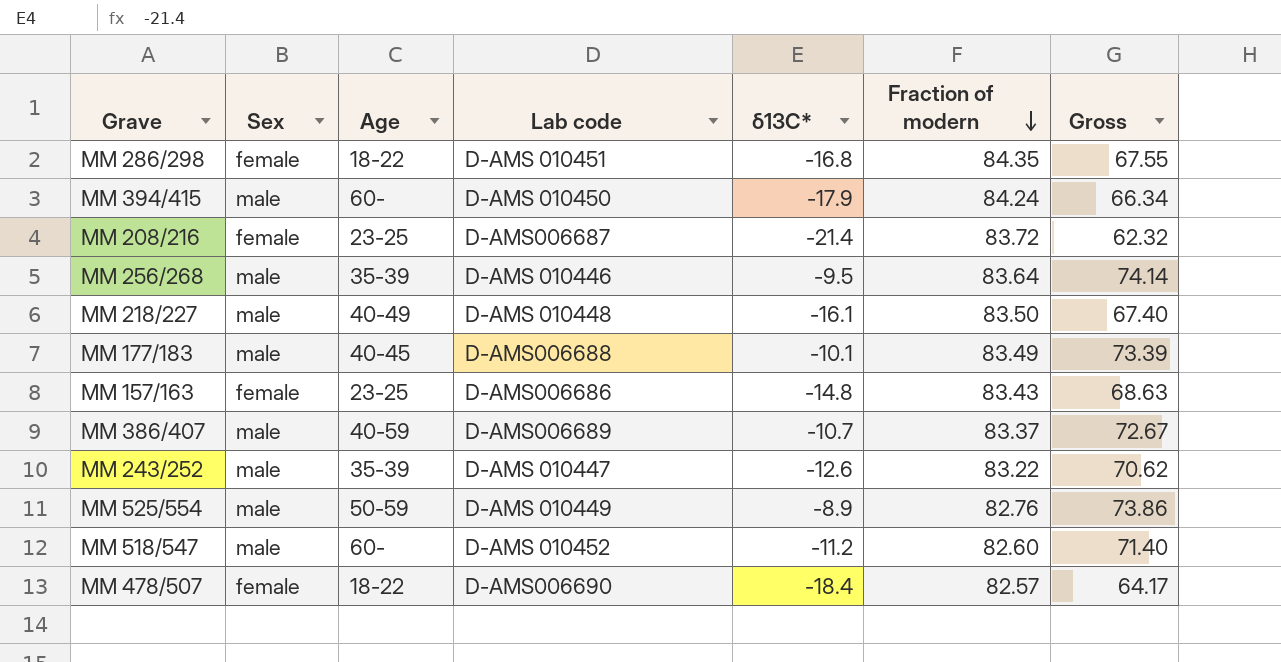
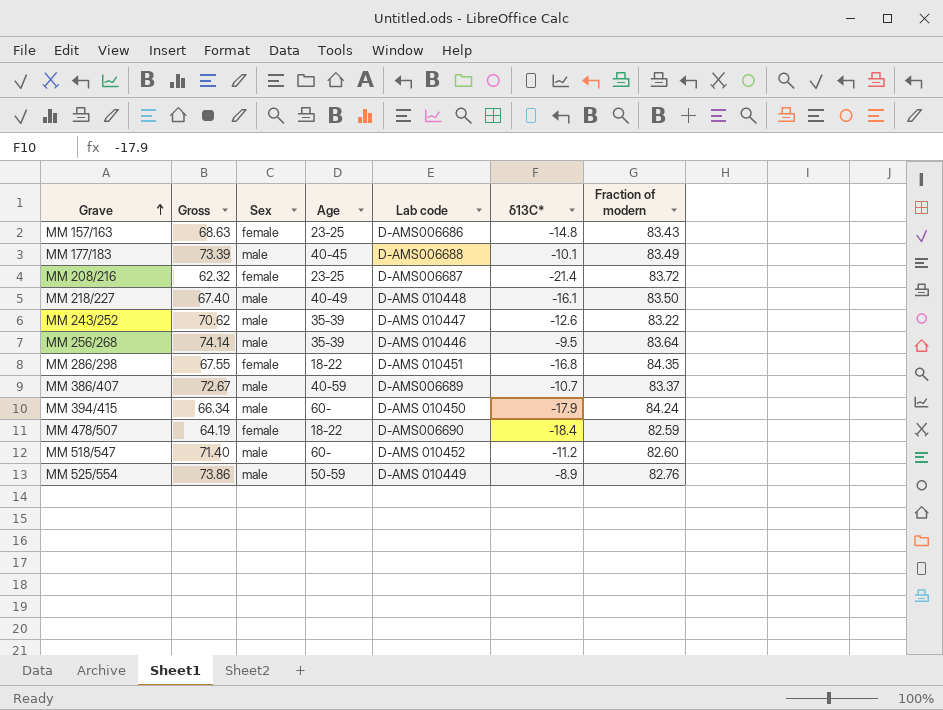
row order: Fraction of modern descending -> Grave ascending
column Gross | position: 7 -> 2
MM 478/507 | Gross: 64.17 -> 64.19
MM 478/507 | Fraction of modern: 82.57 -> 82.59

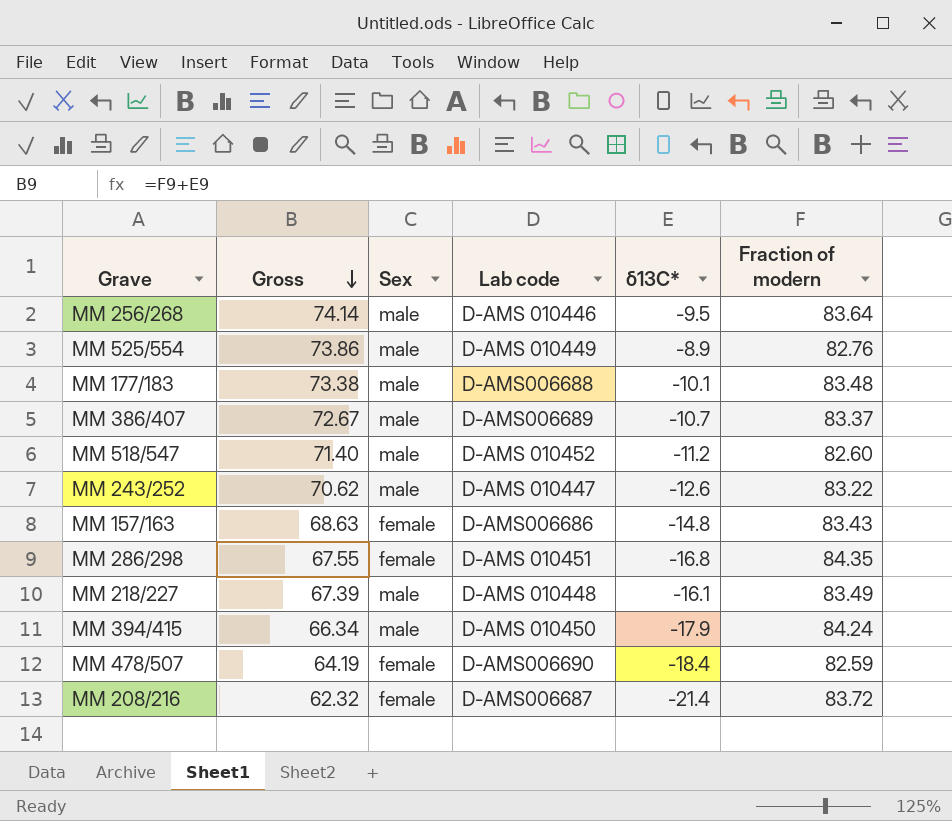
row order: Grave ascending -> Gross descending
column Age | position: 4 -> none
MM 177/183 | Gross: 73.39 -> 73.38
MM 177/183 | Fraction of modern: 83.49 -> 83.48
MM 218/227 | Gross: 67.40 -> 67.39
MM 218/227 | Fraction of modern: 83.50 -> 83.49

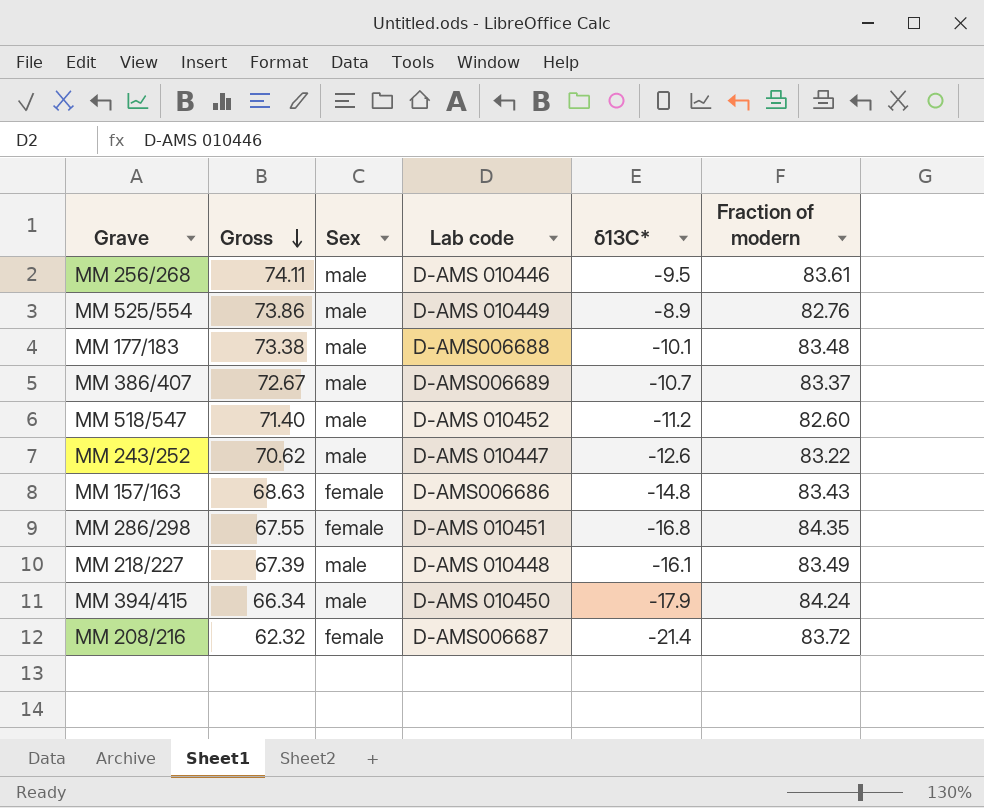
row MM 478/507: 64.19 | female | D-AMS006690 | -18.4 | 82.59 -> none
MM 256/268 | Gross: 74.14 -> 74.11
MM 256/268 | Fraction of modern: 83.64 -> 83.61

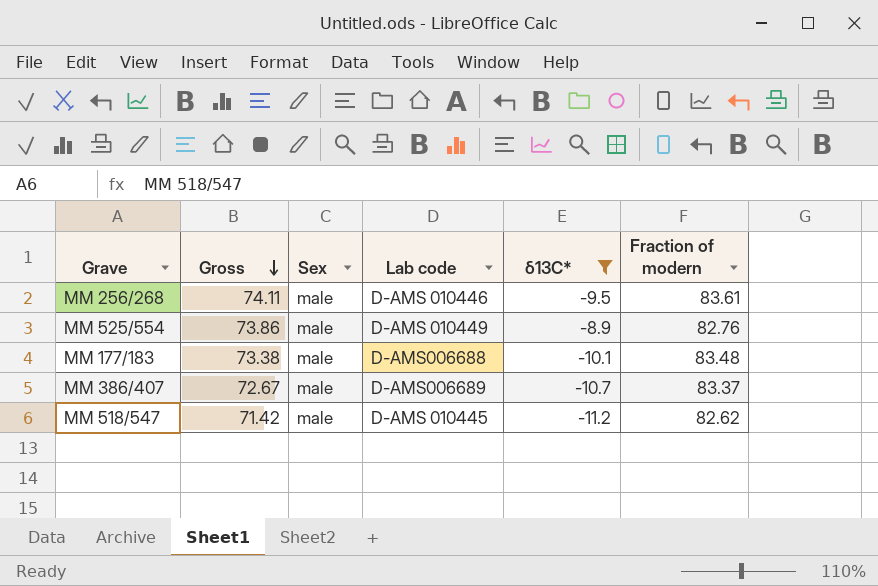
filter: none -> δ13C* >= -11.2
MM 518/547 | Gross: 71.40 -> 71.42
MM 518/547 | Lab code: D-AMS 010452 -> D-AMS 010445
MM 518/547 | Fraction of modern: 82.60 -> 82.62

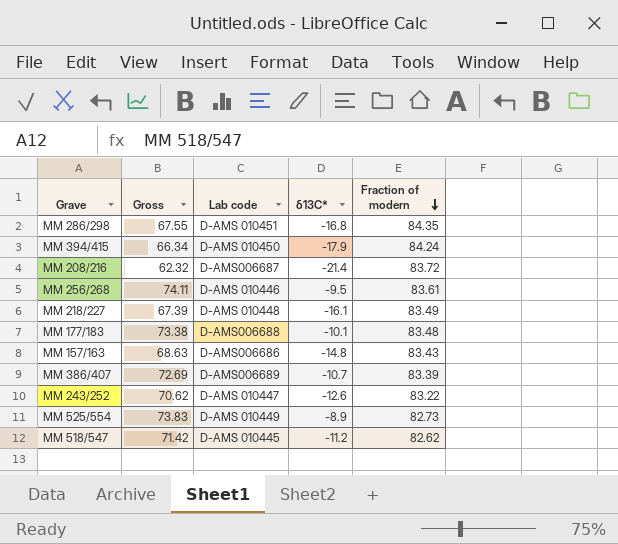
filter: δ13C* >= -11.2 -> none
row order: Gross descending -> Fraction of modern descending
column Sex | position: 3 -> none
MM 386/407 | Gross: 72.67 -> 72.69
MM 386/407 | Fraction of modern: 83.37 -> 83.39
MM 525/554 | Gross: 73.86 -> 73.83
MM 525/554 | Fraction of modern: 82.76 -> 82.73

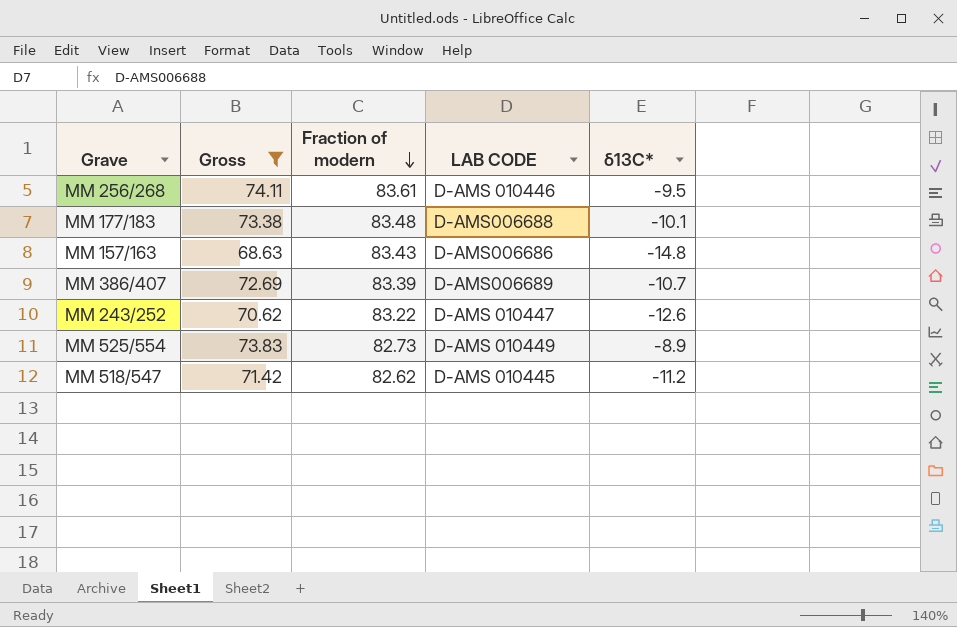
filter: none -> Gross >= 68.63
column Fraction of modern | position: 5 -> 3
column name: Lab code -> LAB CODE

